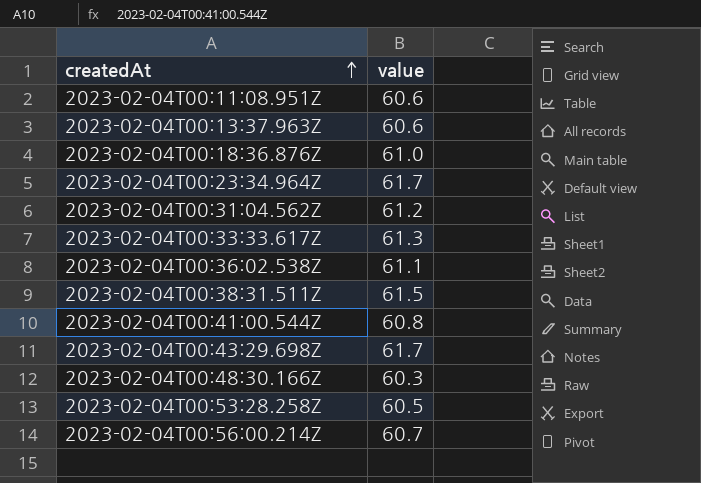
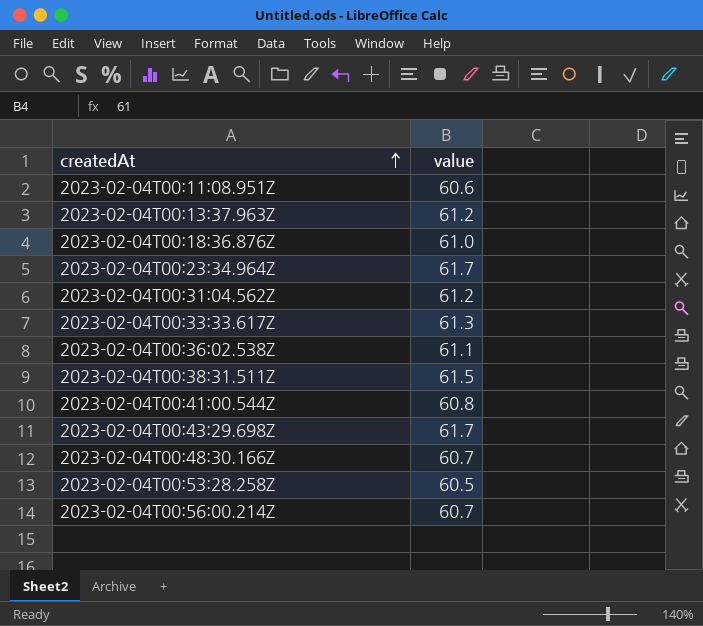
2023-02-04T00:13:37.963Z | value: 60.6 -> 61.2
2023-02-04T00:48:30.166Z | value: 60.3 -> 60.7

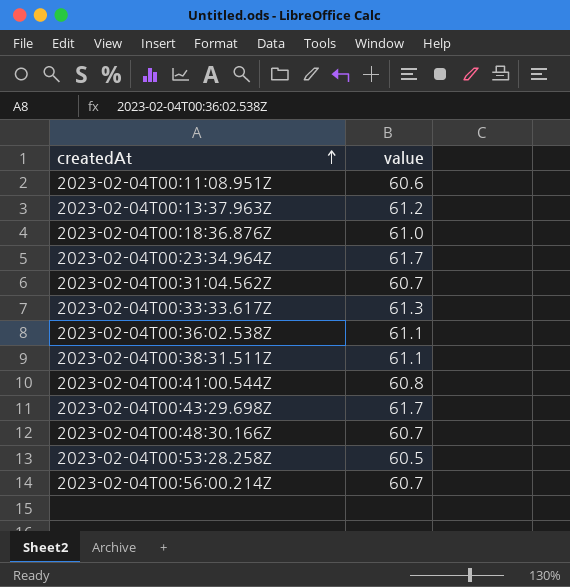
2023-02-04T00:31:04.562Z | value: 61.2 -> 60.7
2023-02-04T00:38:31.511Z | value: 61.5 -> 61.1

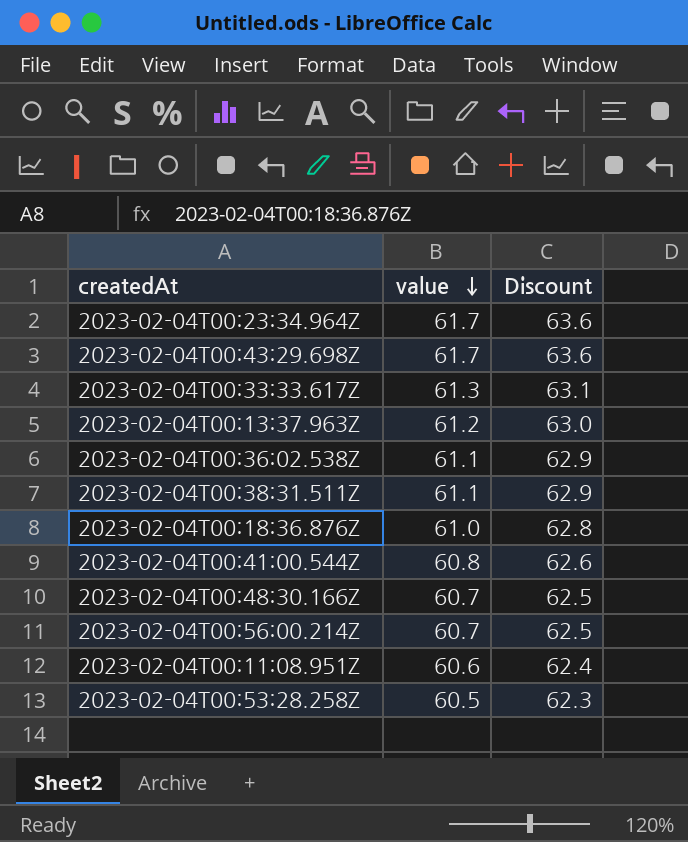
row order: createdAt ascending -> value descending
column Discount | formula: none -> [value] * 1.03
row 2023-02-04T00:31:04.562Z: 60.7 -> none

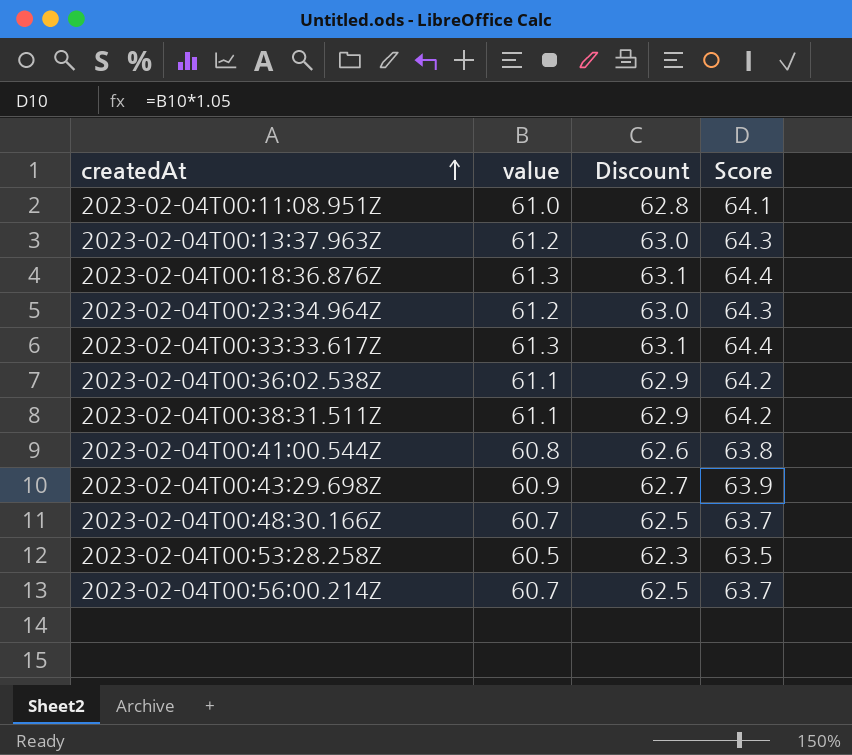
row order: value descending -> createdAt ascending
column Score | formula: none -> [value] * 1.05
2023-02-04T00:11:08.951Z | value: 60.6 -> 61.0
2023-02-04T00:11:08.951Z | Discount: 62.4 -> 62.8
2023-02-04T00:18:36.876Z | value: 61.0 -> 61.3
2023-02-04T00:18:36.876Z | Discount: 62.8 -> 63.1
2023-02-04T00:23:34.964Z | value: 61.7 -> 61.2
2023-02-04T00:23:34.964Z | Discount: 63.6 -> 63.0
2023-02-04T00:43:29.698Z | value: 61.7 -> 60.9
2023-02-04T00:43:29.698Z | Discount: 63.6 -> 62.7

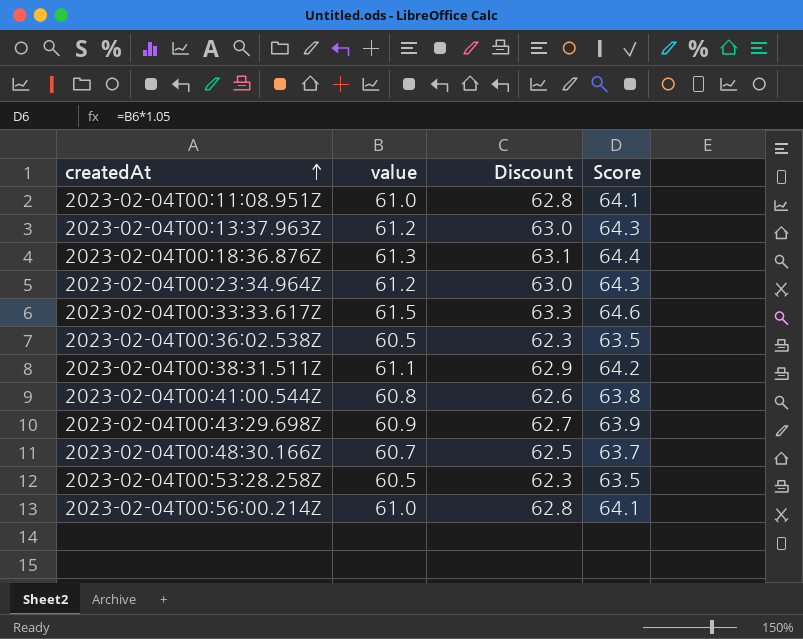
2023-02-04T00:33:33.617Z | value: 61.3 -> 61.5
2023-02-04T00:33:33.617Z | Discount: 63.1 -> 63.3
2023-02-04T00:33:33.617Z | Score: 64.4 -> 64.6
2023-02-04T00:36:02.538Z | value: 61.1 -> 60.5
2023-02-04T00:36:02.538Z | Discount: 62.9 -> 62.3
2023-02-04T00:36:02.538Z | Score: 64.2 -> 63.5
2023-02-04T00:56:00.214Z | value: 60.7 -> 61.0
2023-02-04T00:56:00.214Z | Discount: 62.5 -> 62.8
2023-02-04T00:56:00.214Z | Score: 63.7 -> 64.1

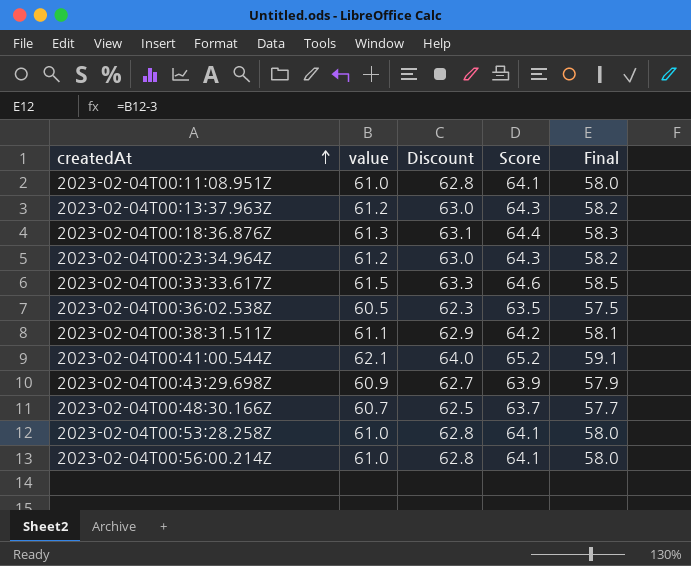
column Final | formula: none -> [value] - 3
2023-02-04T00:41:00.544Z | value: 60.8 -> 62.1
2023-02-04T00:41:00.544Z | Discount: 62.6 -> 64.0
2023-02-04T00:41:00.544Z | Score: 63.8 -> 65.2
2023-02-04T00:53:28.258Z | value: 60.5 -> 61.0
2023-02-04T00:53:28.258Z | Discount: 62.3 -> 62.8
2023-02-04T00:53:28.258Z | Score: 63.5 -> 64.1

